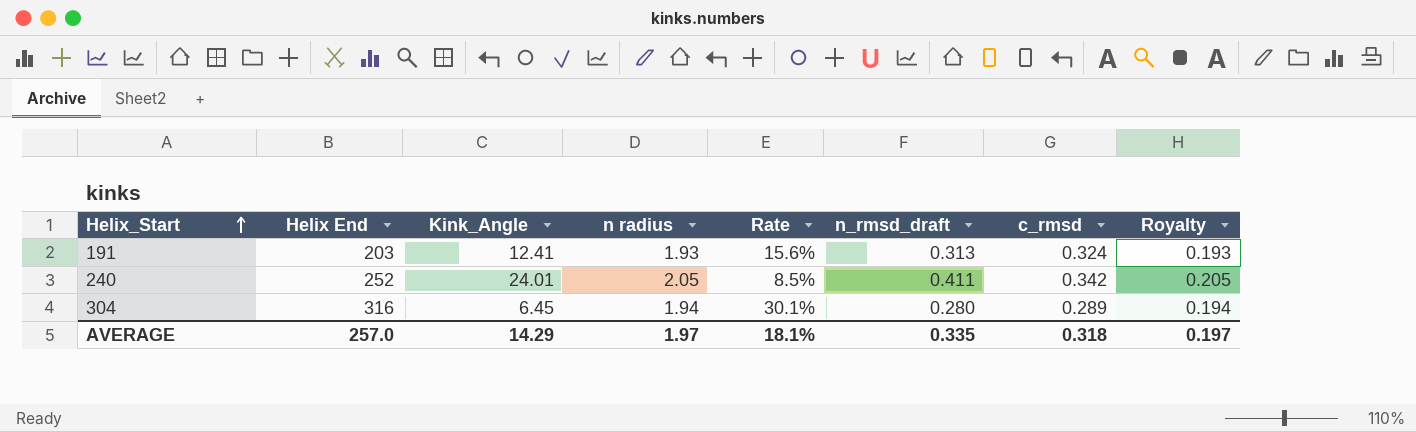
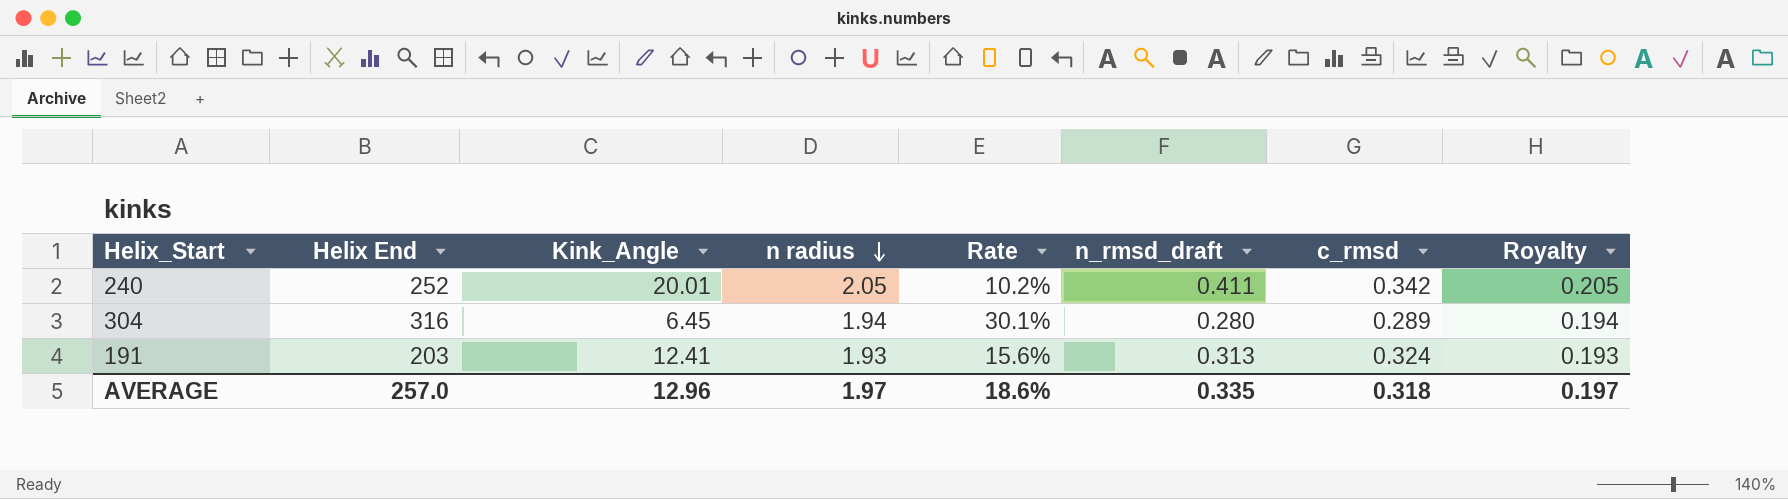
row order: Helix_Start ascending -> n radius descending
240 | Kink_Angle: 24.01 -> 20.01
240 | Rate: 8.5% -> 10.2%
AVERAGE | Kink_Angle: 14.29 -> 12.96
AVERAGE | Rate: 18.1% -> 18.6%

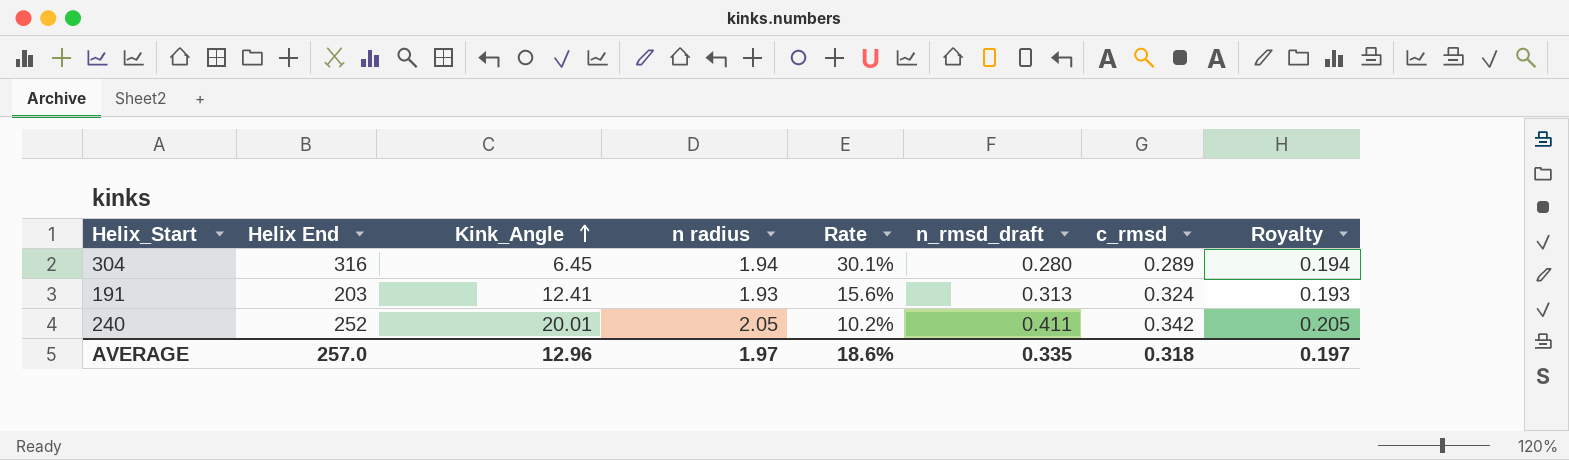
row order: n radius descending -> Kink_Angle ascending

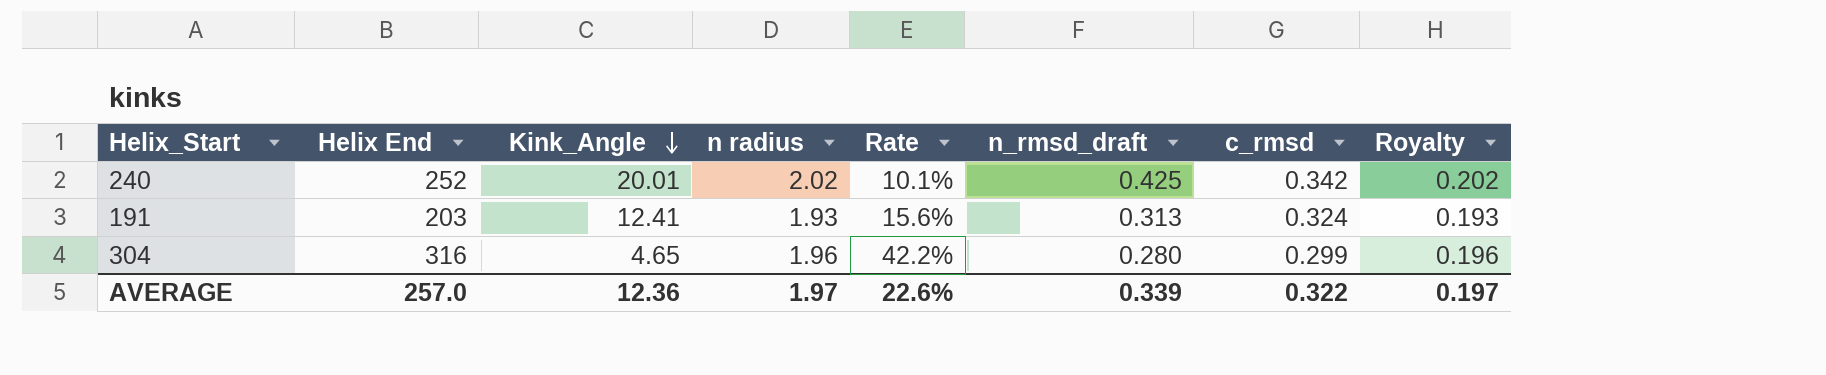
row order: Kink_Angle ascending -> Kink_Angle descending
240 | n radius: 2.05 -> 2.02
240 | Rate: 10.2% -> 10.1%
240 | n_rmsd_draft: 0.411 -> 0.425
240 | Royalty: 0.205 -> 0.202
304 | Kink_Angle: 6.45 -> 4.65
304 | n radius: 1.94 -> 1.96
304 | Rate: 30.1% -> 42.2%
304 | c_rmsd: 0.289 -> 0.299
304 | Royalty: 0.194 -> 0.196
AVERAGE | Kink_Angle: 12.96 -> 12.36
AVERAGE | Rate: 18.6% -> 22.6%
AVERAGE | n_rmsd_draft: 0.335 -> 0.339
AVERAGE | c_rmsd: 0.318 -> 0.322

